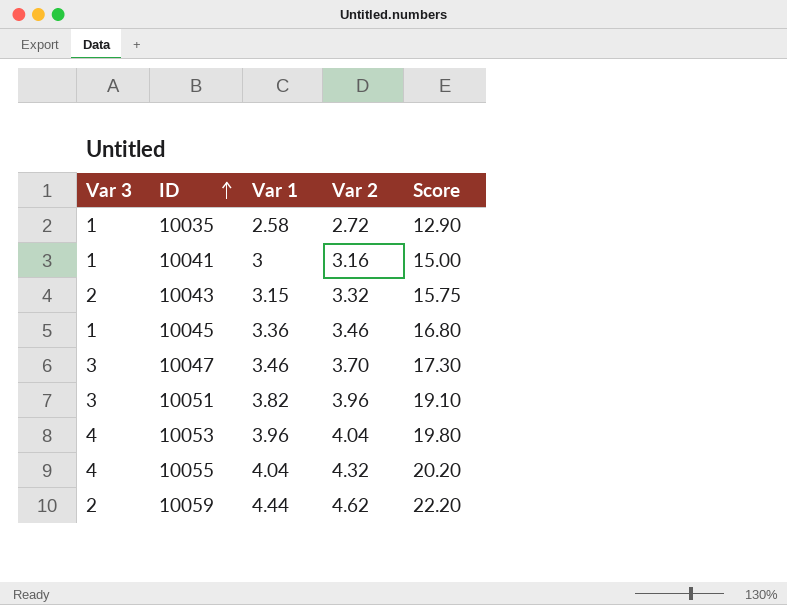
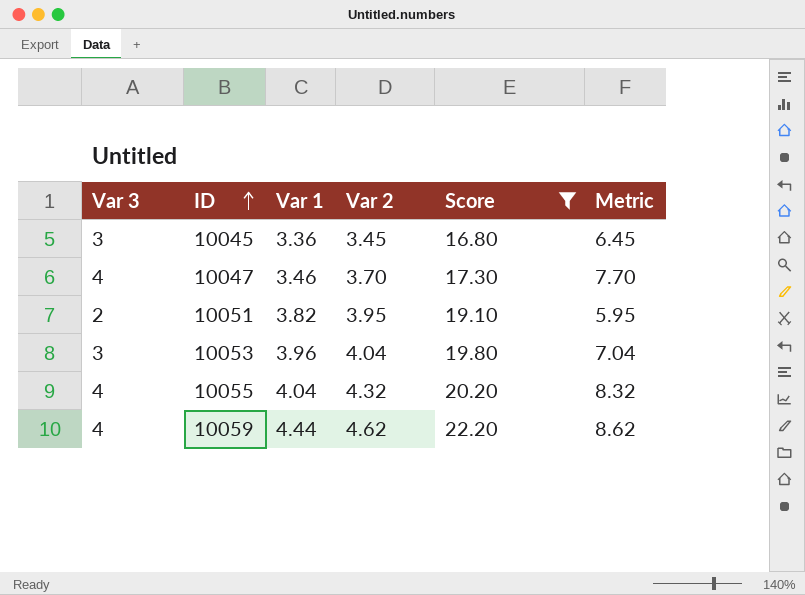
filter: none -> Score >= 16.80
column Metric | formula: none -> [Var 3] + [Var 2]
10045 | Var 3: 1 -> 3
10045 | Var 2: 3.46 -> 3.45
10047 | Var 3: 3 -> 4
10051 | Var 3: 3 -> 2
10051 | Var 2: 3.96 -> 3.95
10053 | Var 3: 4 -> 3
10059 | Var 3: 2 -> 4

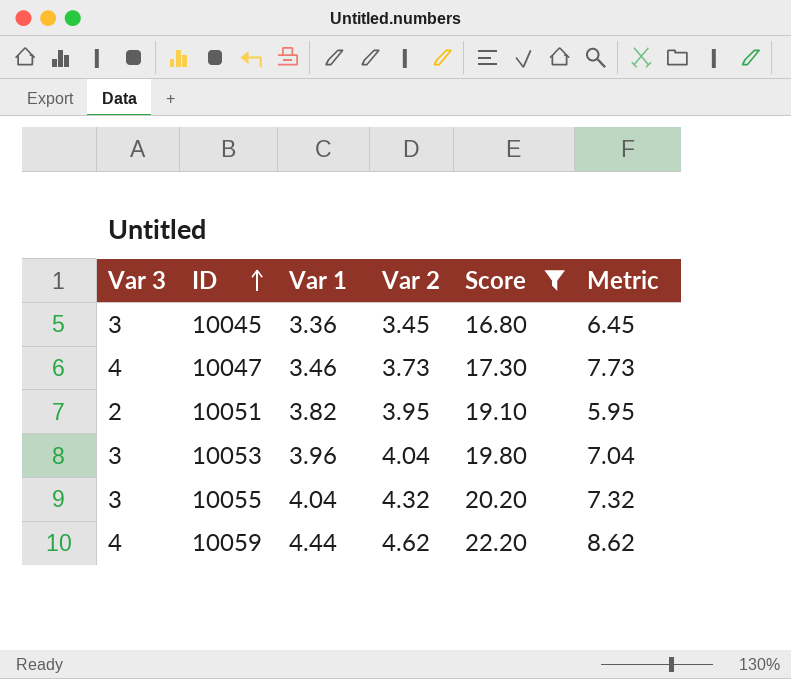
10047 | Var 2: 3.70 -> 3.73
10047 | Metric: 7.70 -> 7.73
10055 | Var 3: 4 -> 3
10055 | Metric: 8.32 -> 7.32

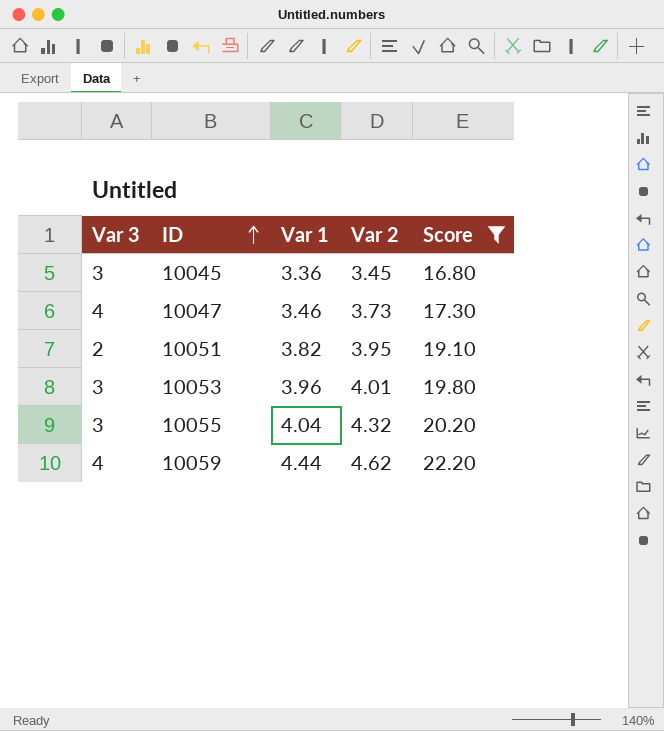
column Metric | formula: [Var 3] + [Var 2] -> none
10053 | Var 2: 4.04 -> 4.01

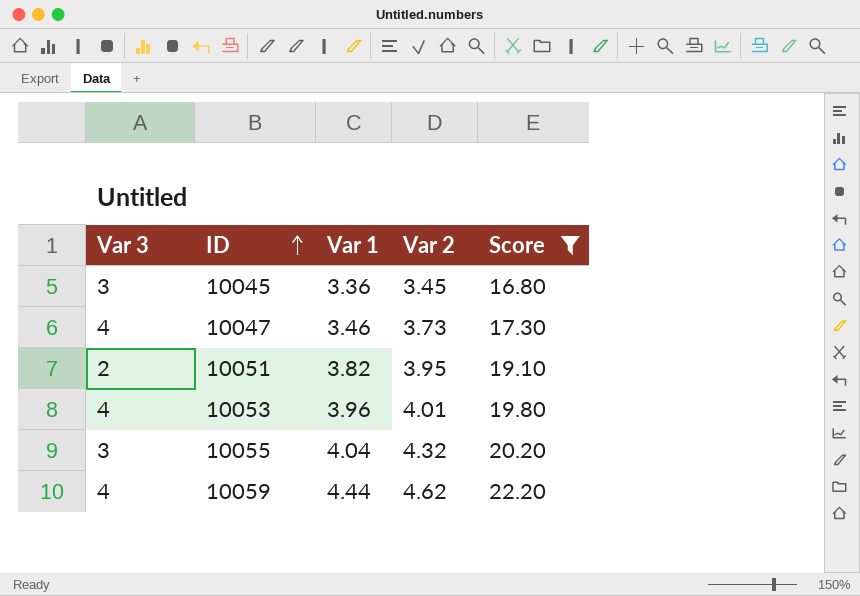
10053 | Var 3: 3 -> 4

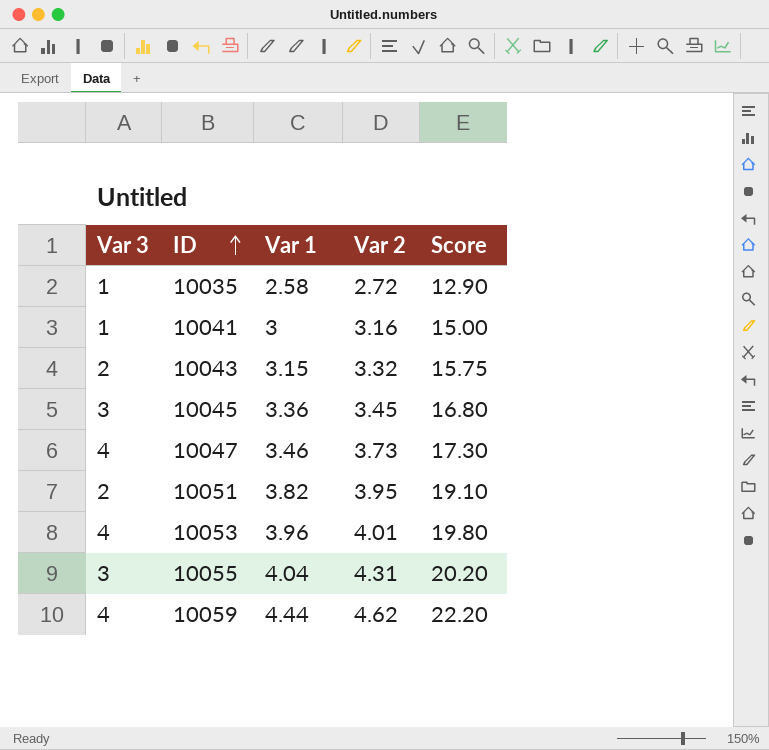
filter: Score >= 16.80 -> none
10055 | Var 2: 4.32 -> 4.31

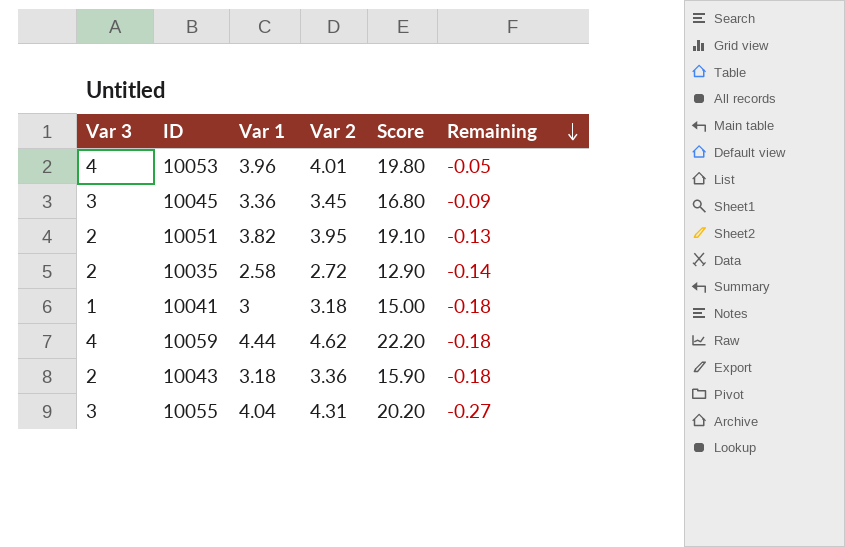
row order: ID ascending -> Remaining descending
column Remaining | formula: none -> [Var 1] - [Var 2]
row 10047: 4 | 3.46 | 3.73 | 17.30 -> none
10035 | Var 3: 1 -> 2
10041 | Var 2: 3.16 -> 3.18
10043 | Var 1: 3.15 -> 3.18
10043 | Var 2: 3.32 -> 3.36
10043 | Score: 15.75 -> 15.90

